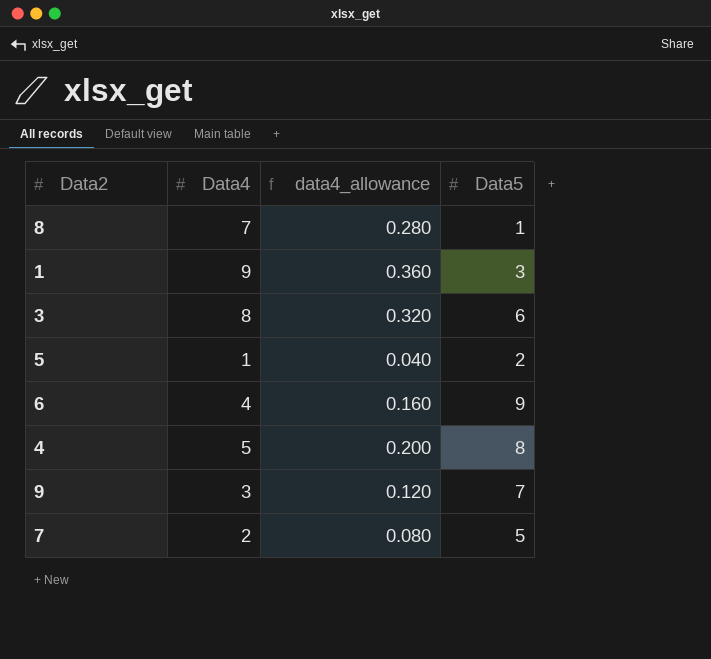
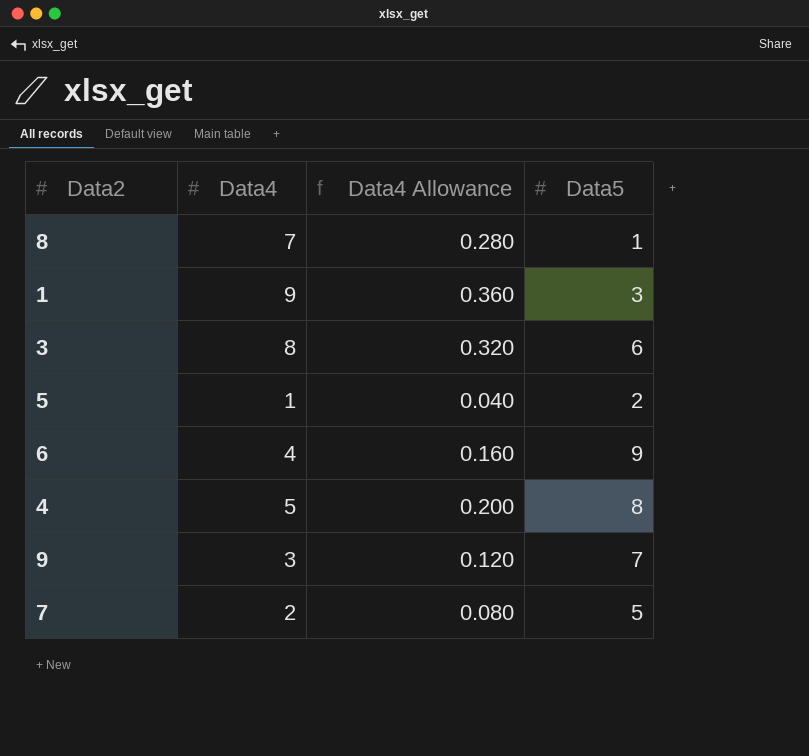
column name: data4_allowance -> Data4 Allowance

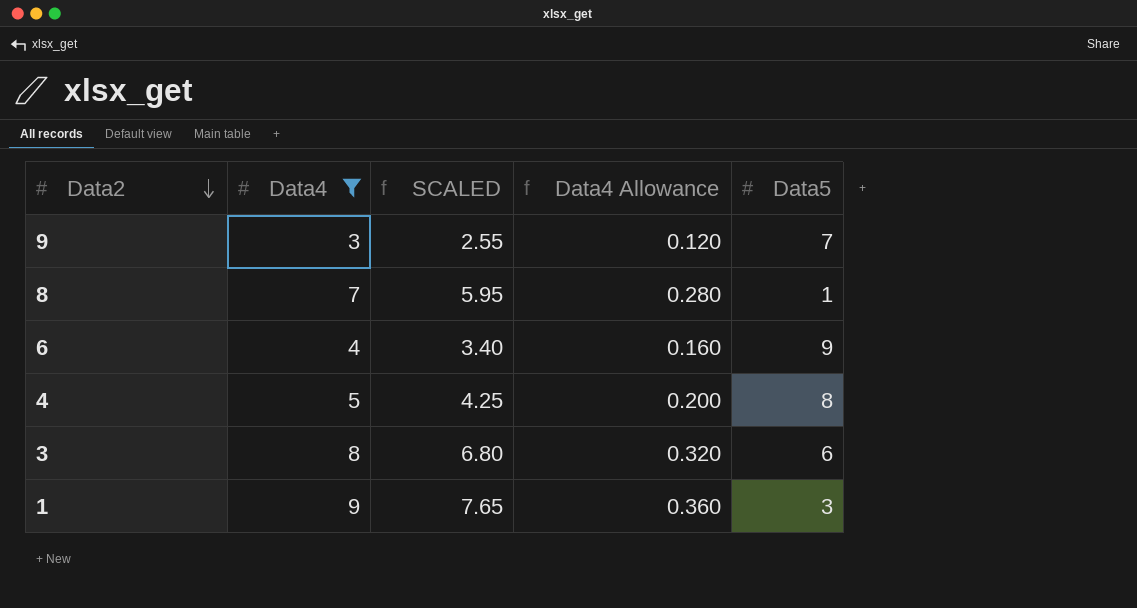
filter: none -> Data4 >= 3
row order: none -> Data2 descending
column SCALED | formula: none -> [Data4] * 0.85

